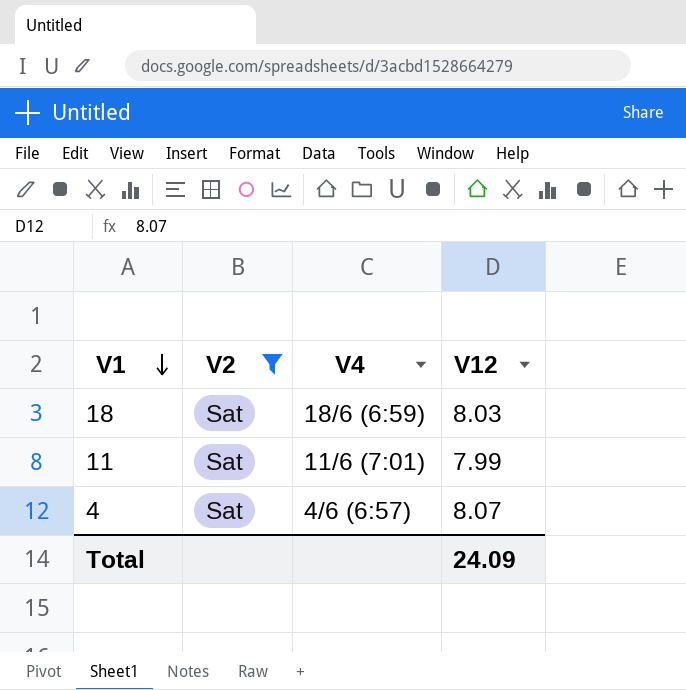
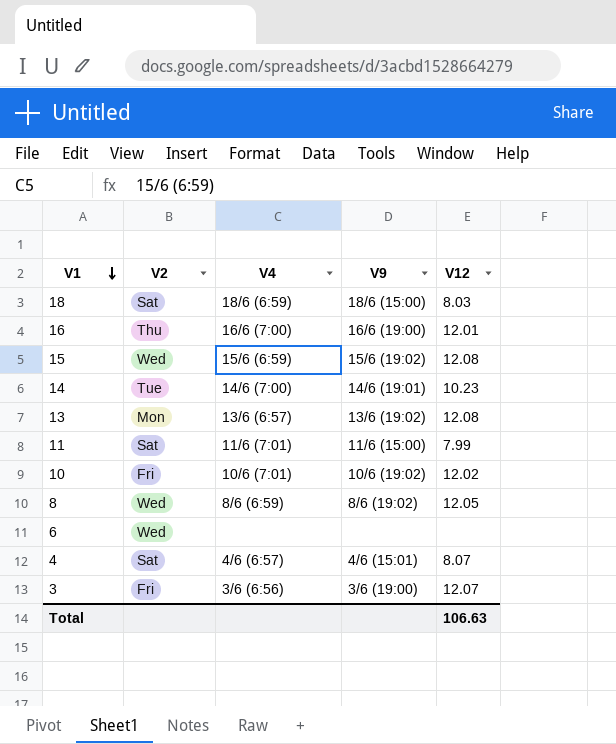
filter: V2 = Sat -> none
column V9 | position: none -> 4
Total | V12: 24.09 -> 106.63

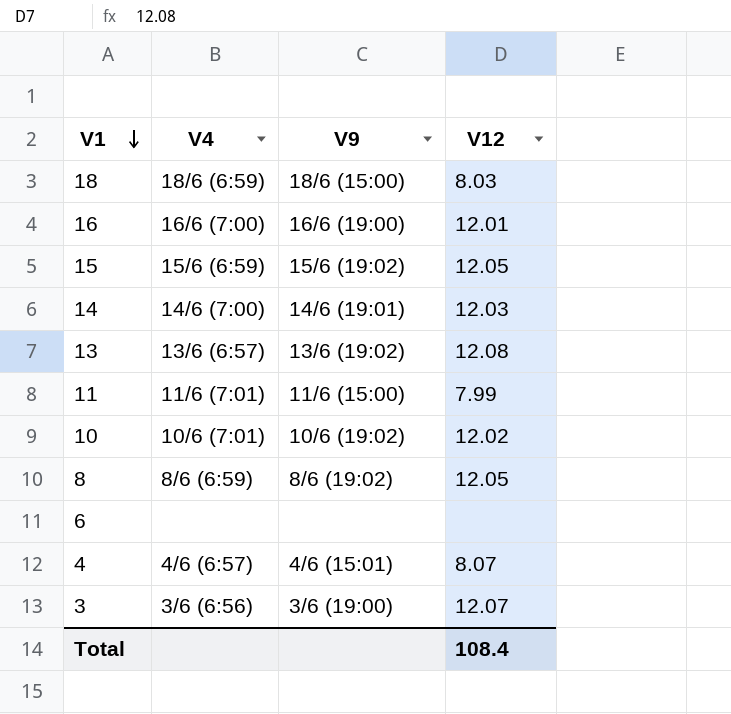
column V2 | position: 2 -> none
15 | V12: 12.08 -> 12.05
14 | V12: 10.23 -> 12.03
Total | V12: 106.63 -> 108.4

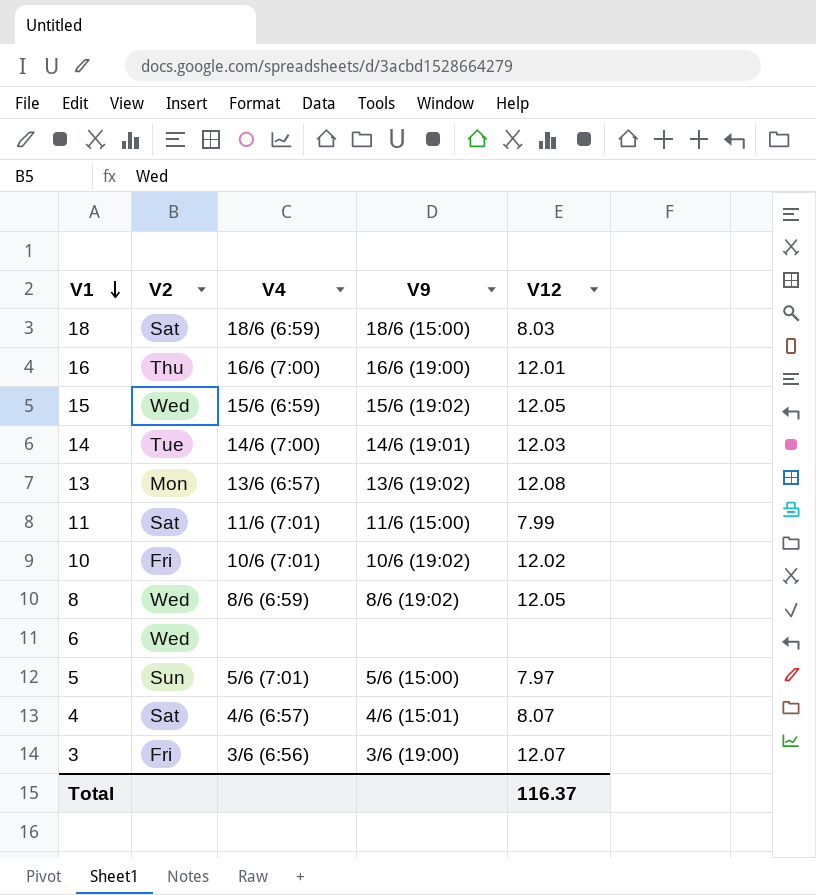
column V2 | position: none -> 2
row 5: none -> Sun | 5/6 (7:01) | 5/6 (15:00) | 7.97
Total | V12: 108.4 -> 116.37

